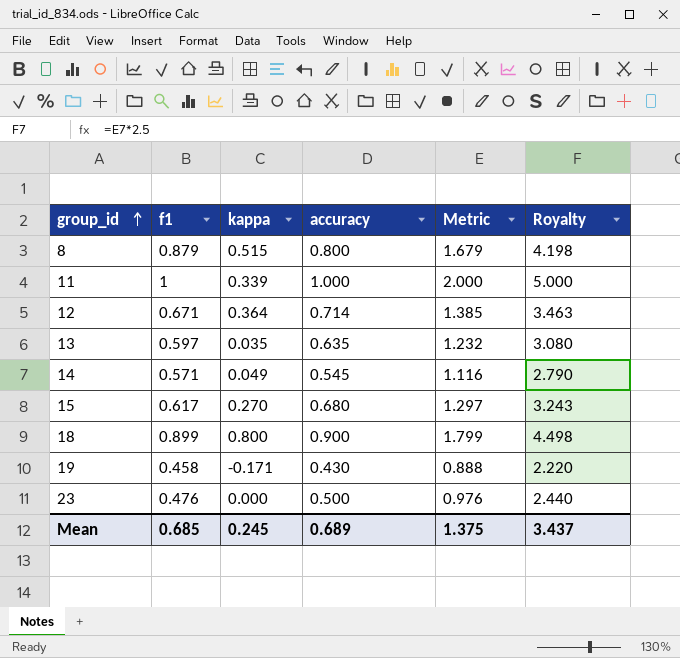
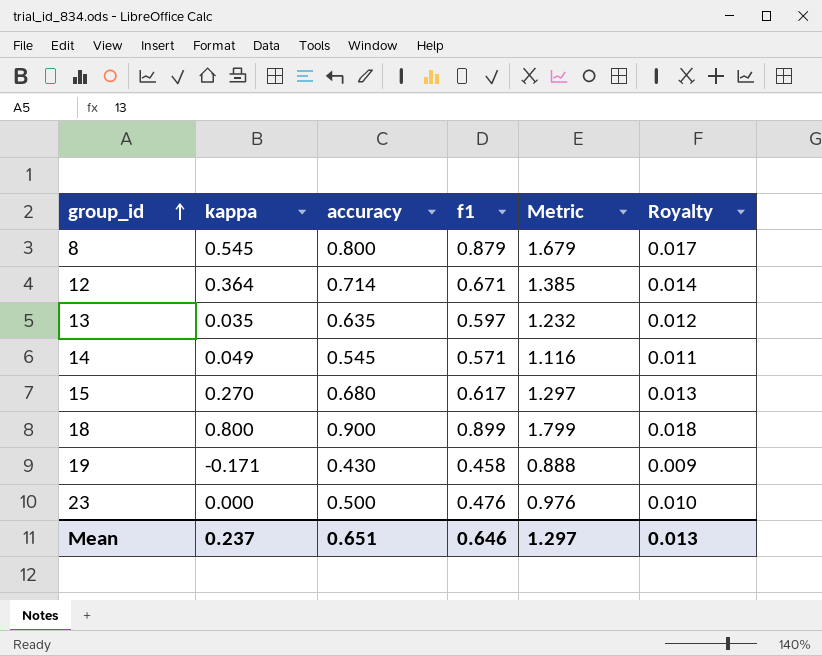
column f1 | position: 2 -> 4
column Royalty | formula: [Metric] * 2.5 -> [Metric] * 0.01
row 11: 1 | 0.339 | 1.000 | 2.000 | 5.000 -> none
8 | kappa: 0.515 -> 0.545
Mean | kappa: 0.245 -> 0.237
Mean | accuracy: 0.689 -> 0.651
Mean | f1: 0.685 -> 0.646
Mean | Metric: 1.375 -> 1.297
Mean | Royalty: 3.437 -> 0.013

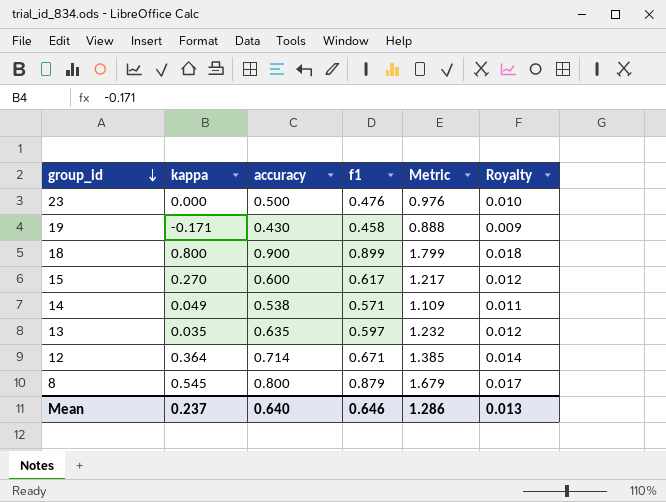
row order: group_id ascending -> group_id descending
15 | accuracy: 0.680 -> 0.600
15 | Metric: 1.297 -> 1.217
15 | Royalty: 0.013 -> 0.012
14 | accuracy: 0.545 -> 0.538
14 | Metric: 1.116 -> 1.109
Mean | accuracy: 0.651 -> 0.640
Mean | Metric: 1.297 -> 1.286

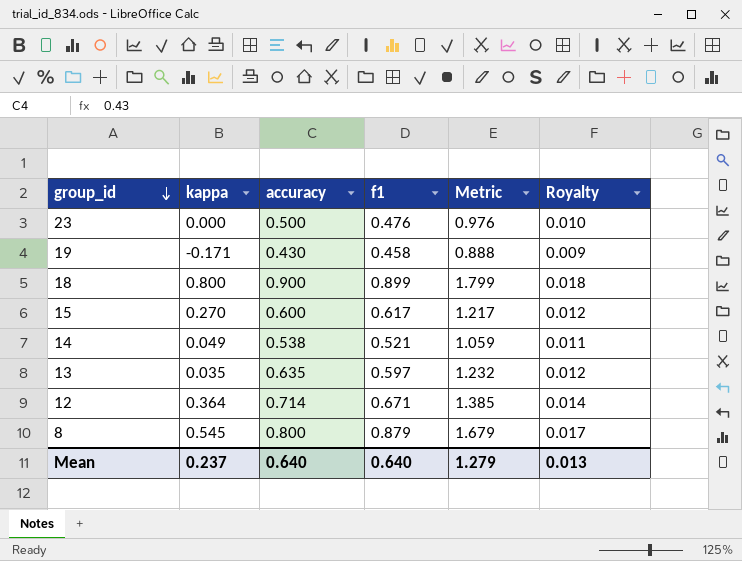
14 | f1: 0.571 -> 0.521
14 | Metric: 1.109 -> 1.059
Mean | f1: 0.646 -> 0.640
Mean | Metric: 1.286 -> 1.279

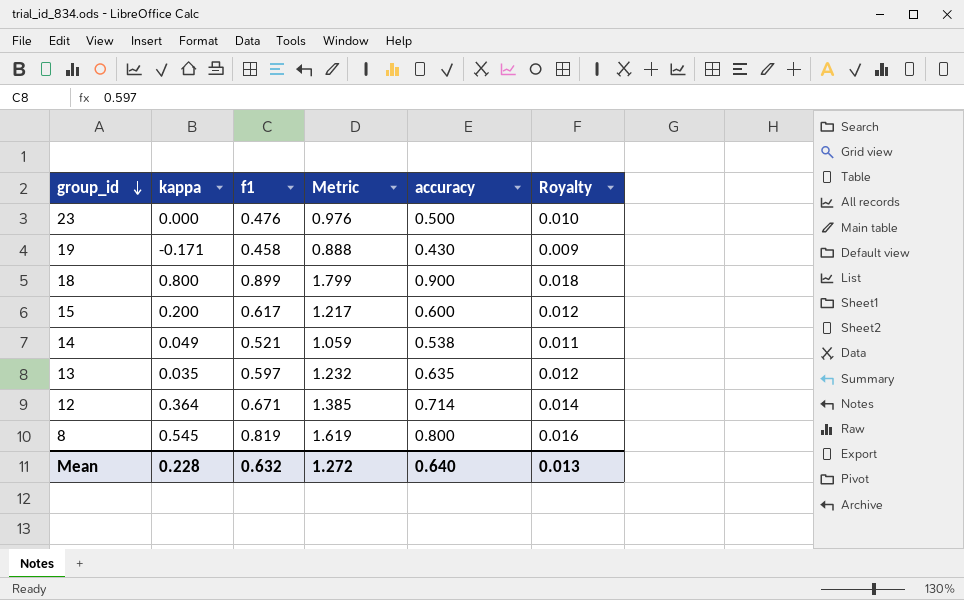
column accuracy | position: 3 -> 5
15 | kappa: 0.270 -> 0.200
8 | f1: 0.879 -> 0.819
8 | Metric: 1.679 -> 1.619
8 | Royalty: 0.017 -> 0.016
Mean | kappa: 0.237 -> 0.228
Mean | f1: 0.640 -> 0.632
Mean | Metric: 1.279 -> 1.272

